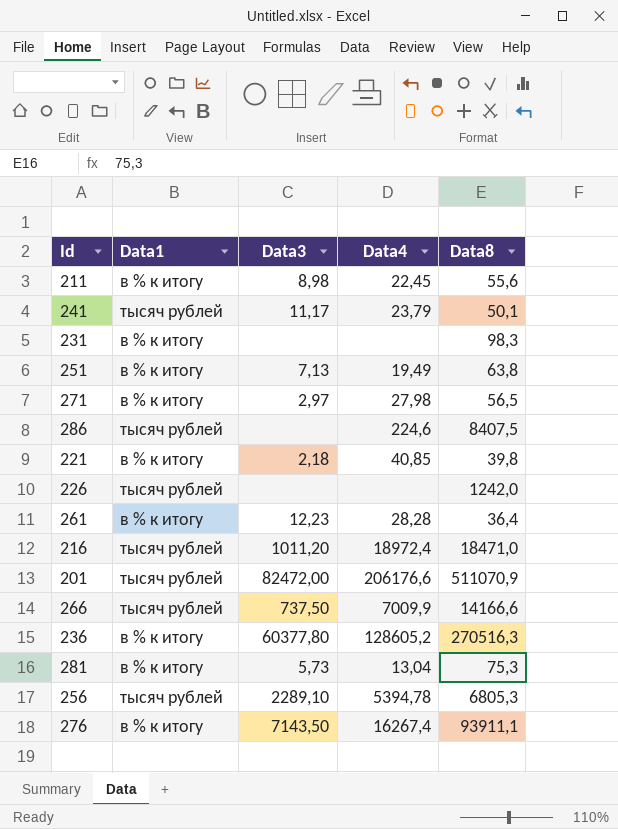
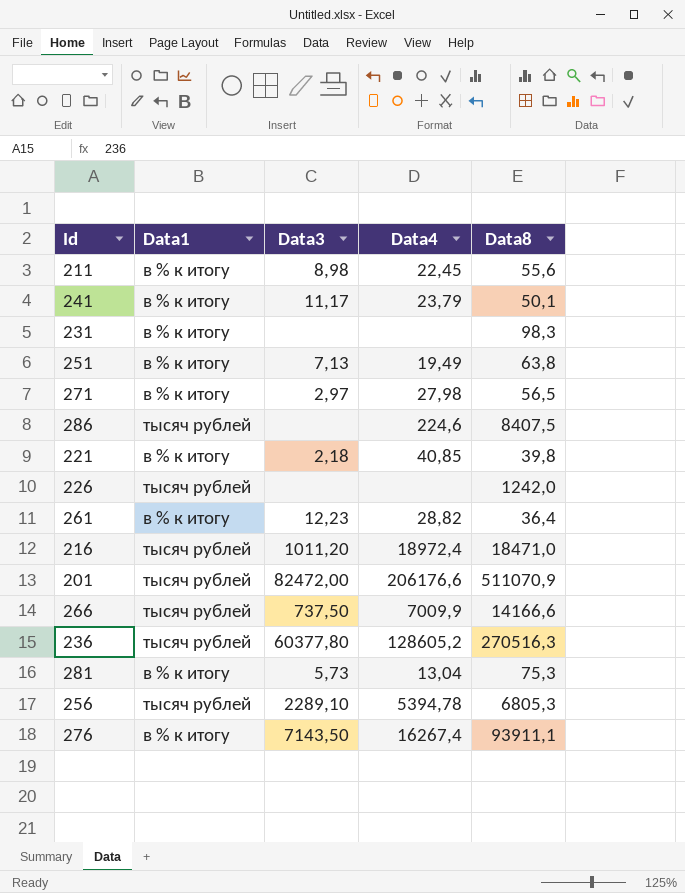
241 | Data1: тысяч рублей -> в % к итогу
261 | Data4: 28,28 -> 28,82
236 | Data1: в % к итогу -> тысяч рублей

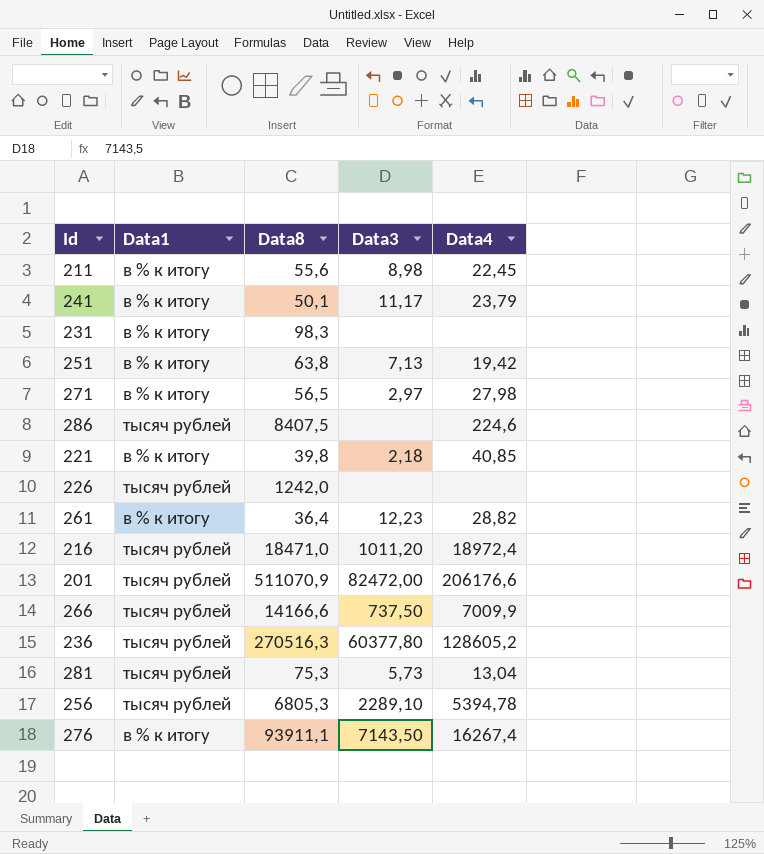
column Data8 | position: 5 -> 3
251 | Data4: 19,49 -> 19,42
281 | Data1: в % к итогу -> тысяч рублей

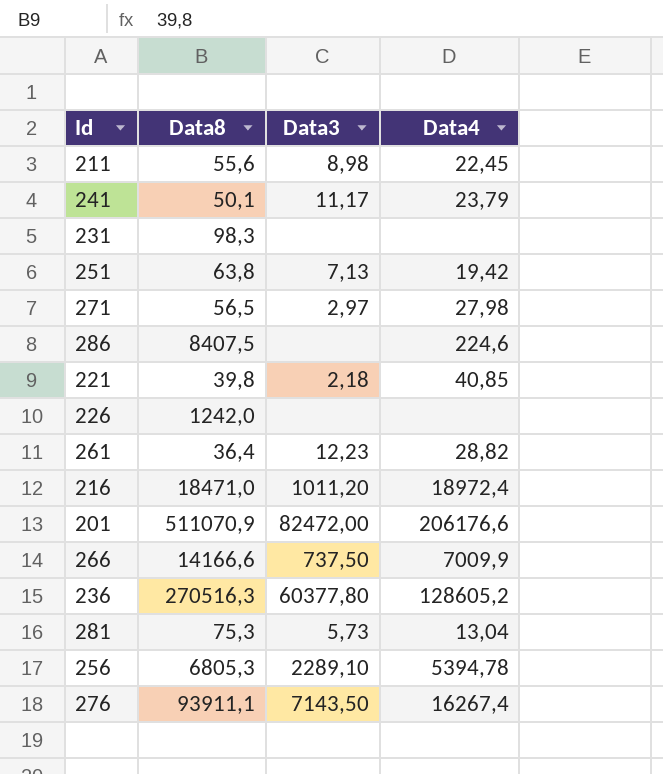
column Data1 | position: 2 -> none

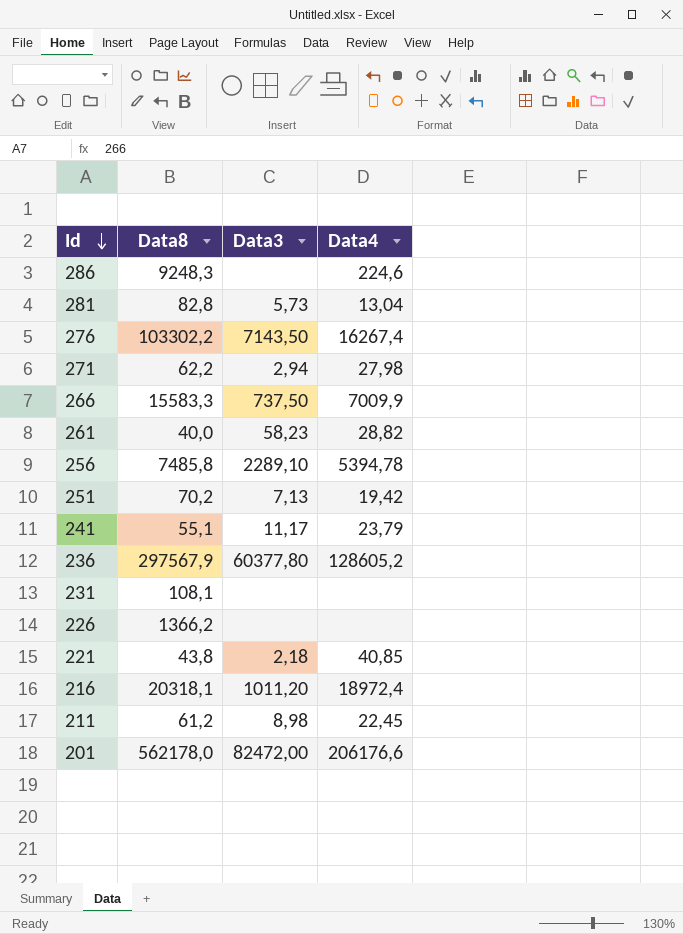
row order: none -> Id descending
286 | Data8: 8407,5 -> 9248,3
281 | Data8: 75,3 -> 82,8
276 | Data8: 93911,1 -> 103302,2
271 | Data8: 56,5 -> 62,2
271 | Data3: 2,97 -> 2,94
266 | Data8: 14166,6 -> 15583,3
261 | Data8: 36,4 -> 40,0
261 | Data3: 12,23 -> 58,23
256 | Data8: 6805,3 -> 7485,8
251 | Data8: 63,8 -> 70,2
241 | Data8: 50,1 -> 55,1
236 | Data8: 270516,3 -> 297567,9
231 | Data8: 98,3 -> 108,1
226 | Data8: 1242,0 -> 1366,2
221 | Data8: 39,8 -> 43,8
216 | Data8: 18471,0 -> 20318,1
211 | Data8: 55,6 -> 61,2
201 | Data8: 511070,9 -> 562178,0

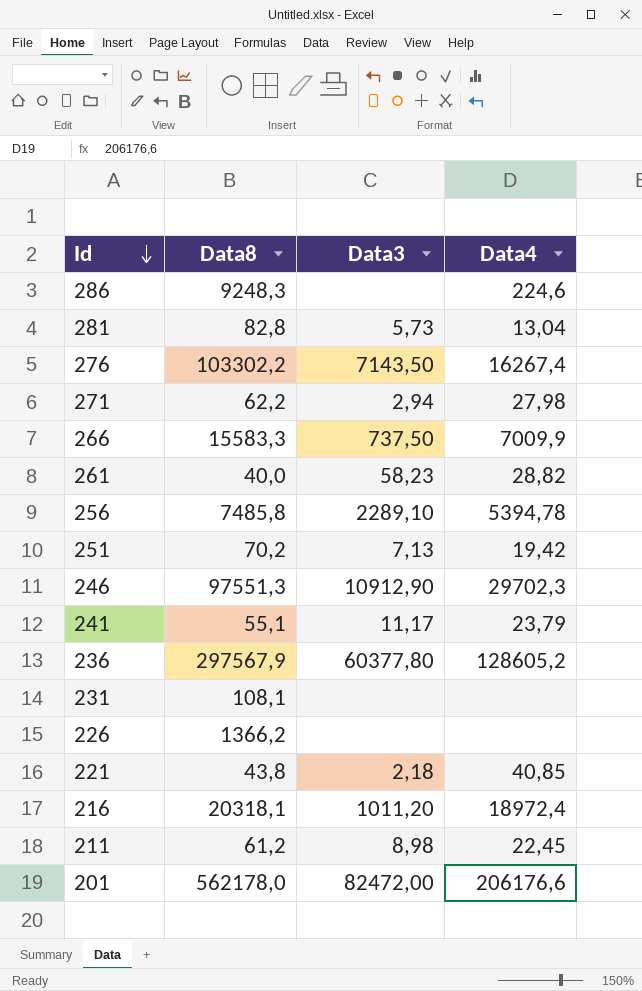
row 246: none -> 97551,3 | 10912,90 | 29702,3

